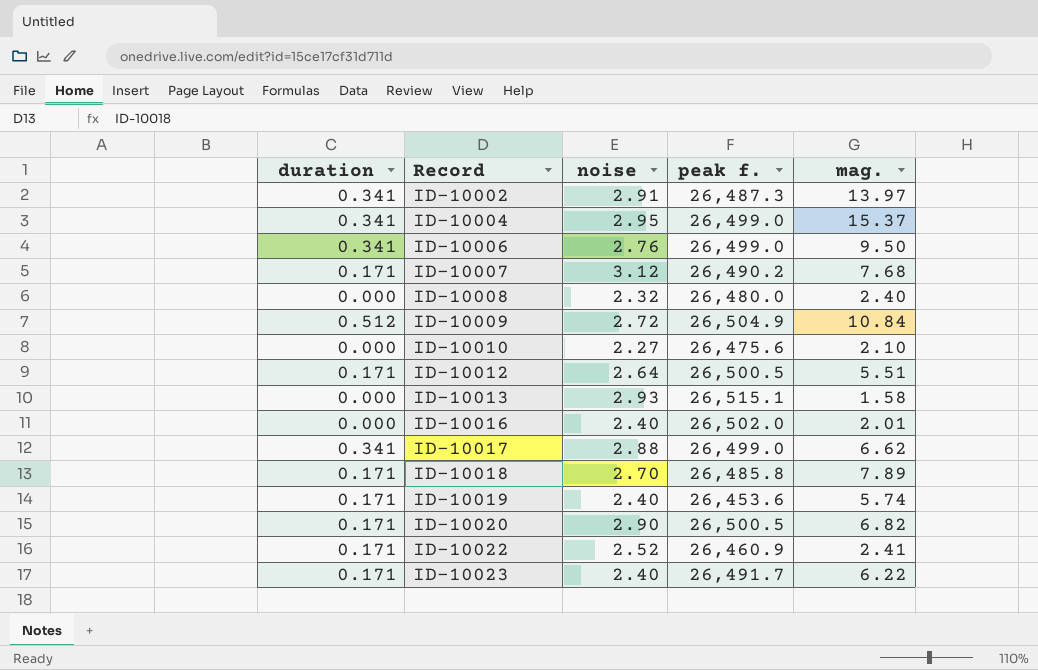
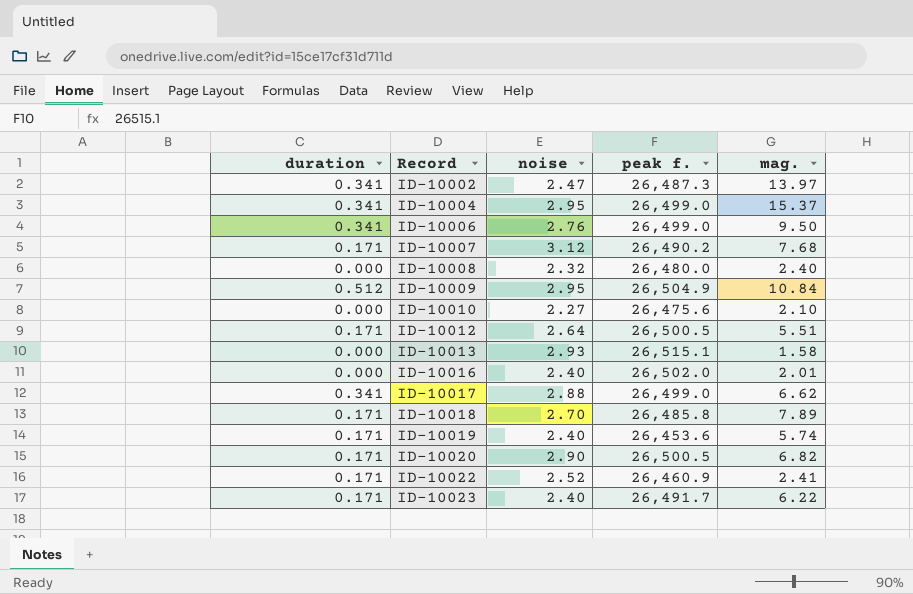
ID-10002 | noise: 2.91 -> 2.47
ID-10009 | noise: 2.72 -> 2.95

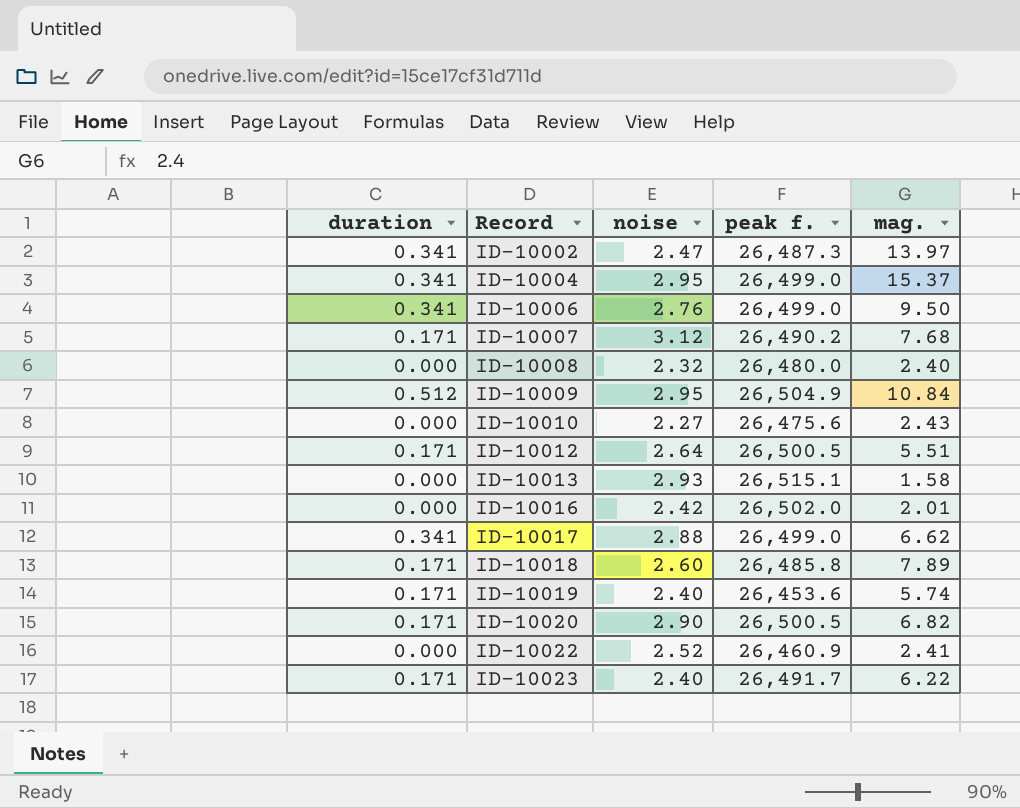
ID-10010 | mag.: 2.10 -> 2.43
ID-10016 | noise: 2.40 -> 2.42
ID-10018 | noise: 2.70 -> 2.60
ID-10022 | duration: 0.171 -> 0.000

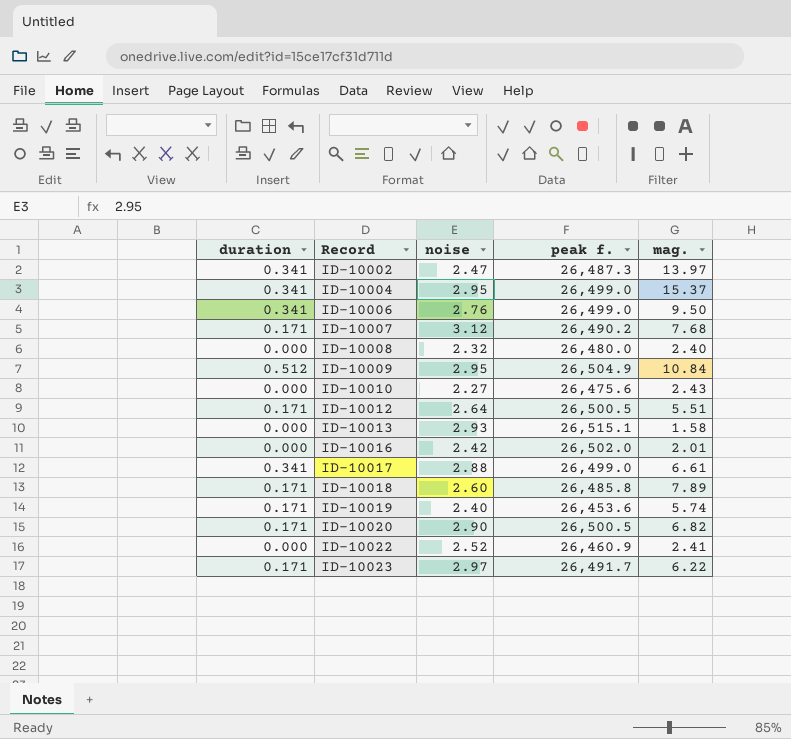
ID-10017 | mag.: 6.62 -> 6.61
ID-10023 | noise: 2.40 -> 2.97

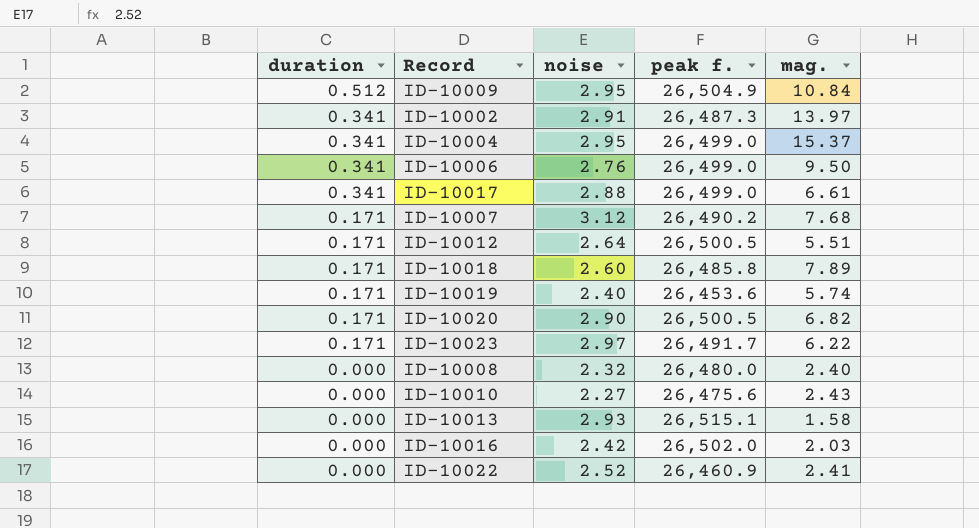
row order: Record ascending -> duration descending
ID-10002 | noise: 2.47 -> 2.91
ID-10016 | mag.: 2.01 -> 2.03

